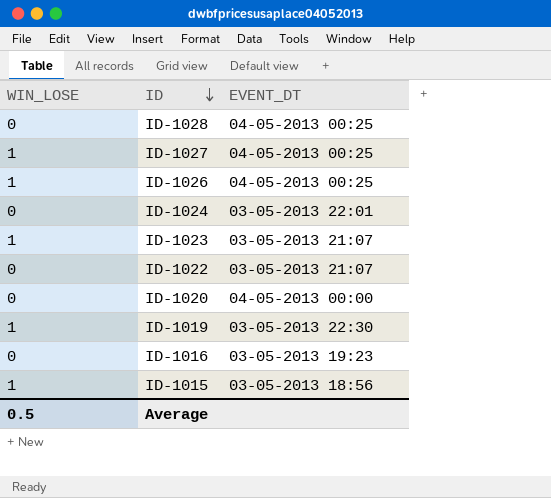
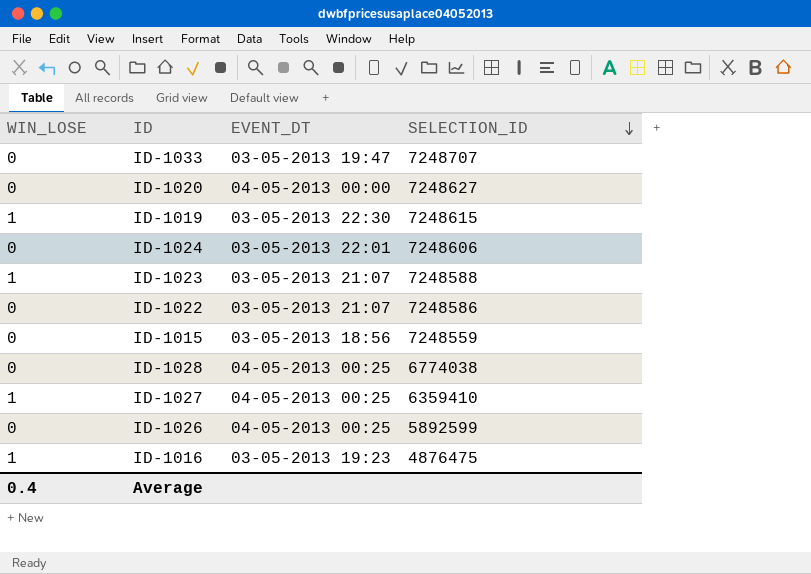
row order: ID descending -> SELECTION_ID descending
column SELECTION_ID | position: none -> 4
row ID-1033: none -> 0 | 03-05-2013 19:47 | 7248707
ID-1015 | WIN_LOSE: 1 -> 0
ID-1026 | WIN_LOSE: 1 -> 0
ID-1016 | WIN_LOSE: 0 -> 1
Average | WIN_LOSE: 0.5 -> 0.4

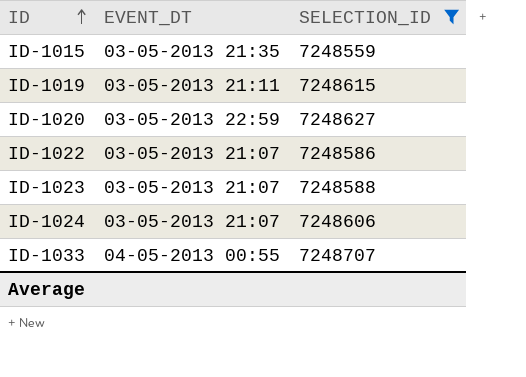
filter: none -> SELECTION_ID >= 7248559
row order: SELECTION_ID descending -> ID ascending
column WIN_LOSE | position: 1 -> none
ID-1015 | EVENT_DT: 03-05-2013 18:56 -> 03-05-2013 21:35
ID-1019 | EVENT_DT: 03-05-2013 22:30 -> 03-05-2013 21:11
ID-1020 | EVENT_DT: 04-05-2013 00:00 -> 03-05-2013 22:59
ID-1024 | EVENT_DT: 03-05-2013 22:01 -> 03-05-2013 21:07
ID-1033 | EVENT_DT: 03-05-2013 19:47 -> 04-05-2013 00:55

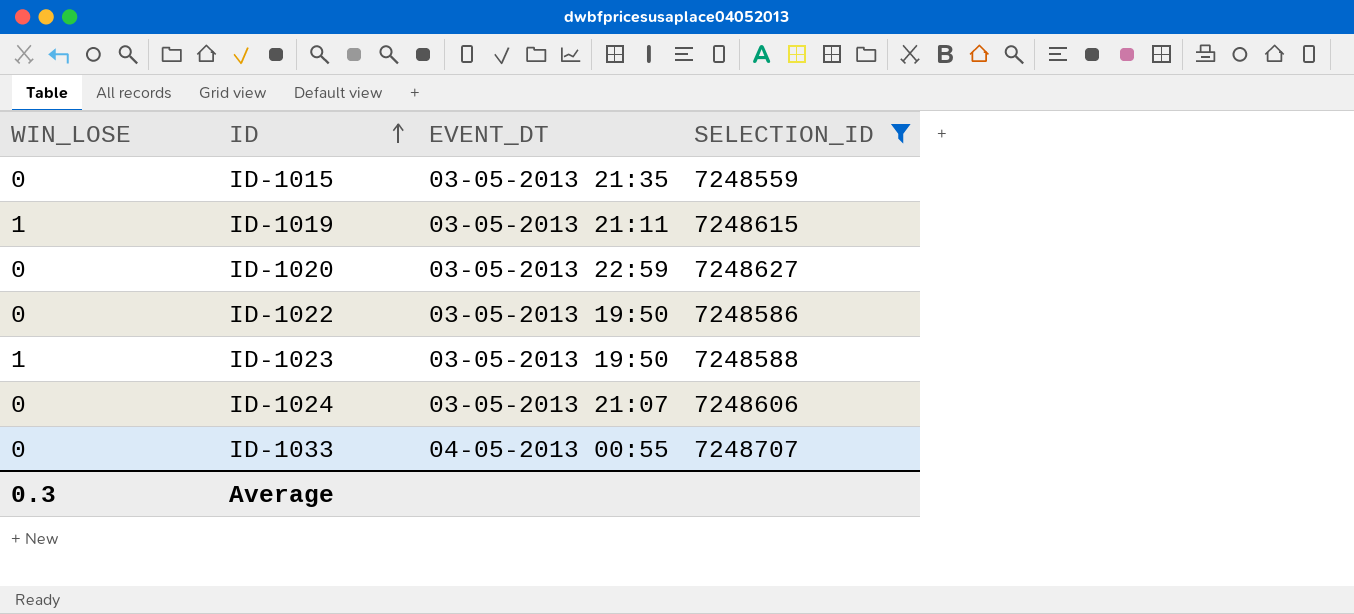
column WIN_LOSE | position: none -> 1
ID-1022 | EVENT_DT: 03-05-2013 21:07 -> 03-05-2013 19:50
ID-1023 | EVENT_DT: 03-05-2013 21:07 -> 03-05-2013 19:50

